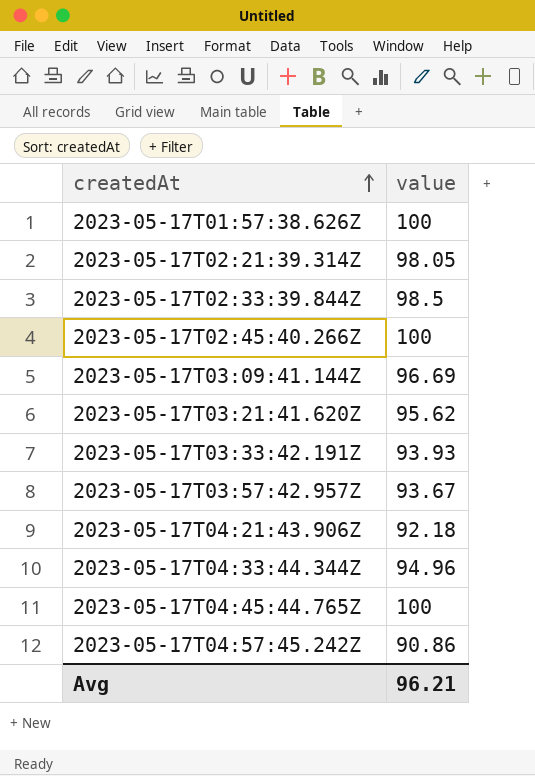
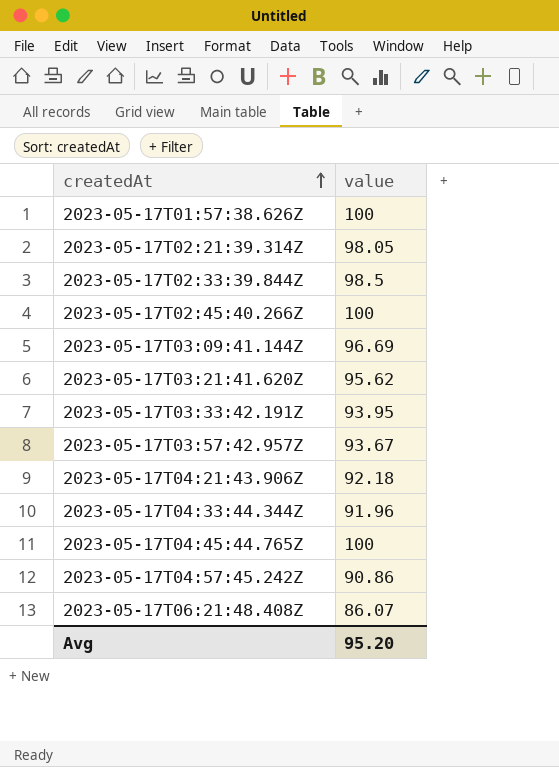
2023-05-17T03:33:42.191Z | value: 93.93 -> 93.95
2023-05-17T04:33:44.344Z | value: 94.96 -> 91.96
row 2023-05-17T06:21:48.408Z: none -> 86.07
Avg | value: 96.21 -> 95.20

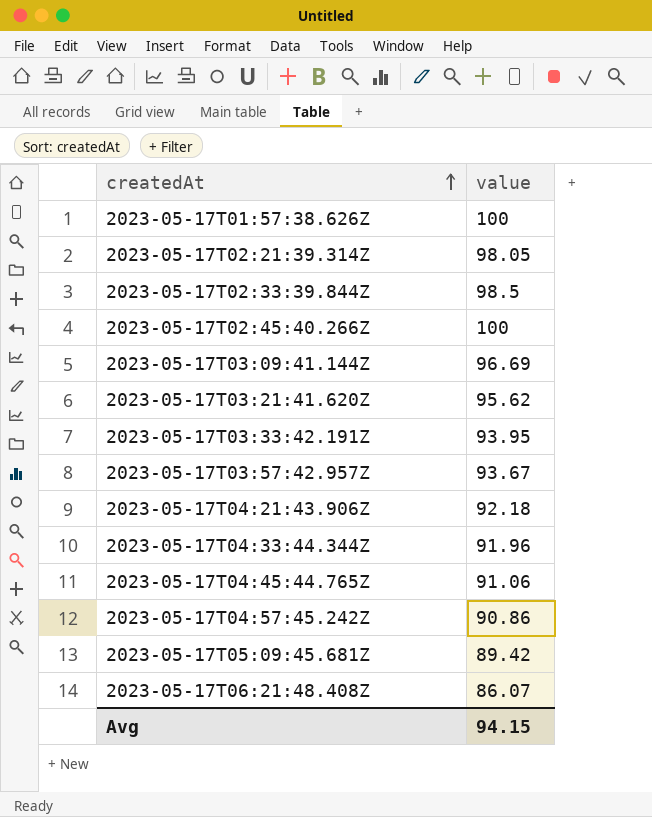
2023-05-17T04:45:44.765Z | value: 100 -> 91.06
row 2023-05-17T05:09:45.681Z: none -> 89.42
Avg | value: 95.20 -> 94.15

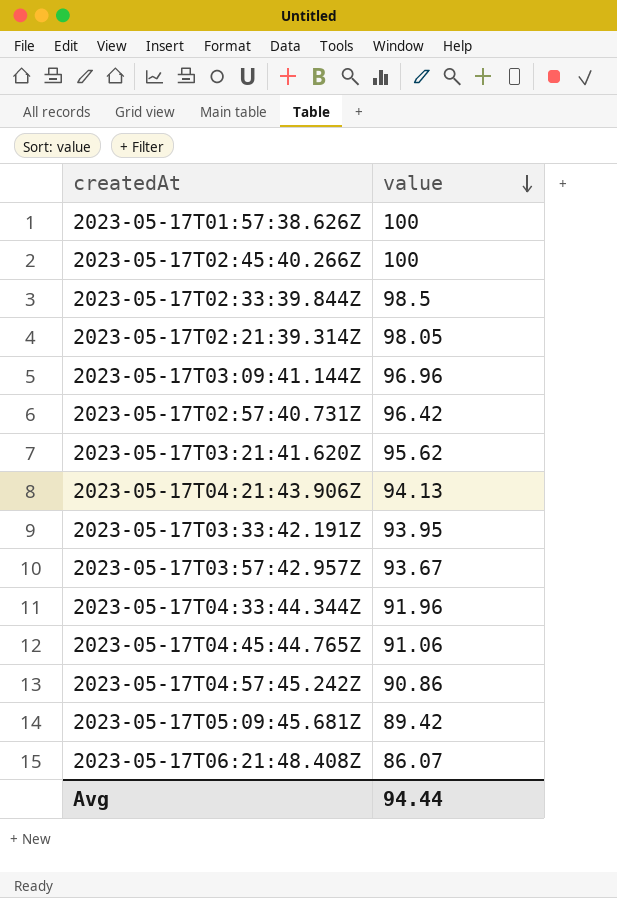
row order: createdAt ascending -> value descending
2023-05-17T03:09:41.144Z | value: 96.69 -> 96.96
row 2023-05-17T02:57:40.731Z: none -> 96.42
2023-05-17T04:21:43.906Z | value: 92.18 -> 94.13
Avg | value: 94.15 -> 94.44

